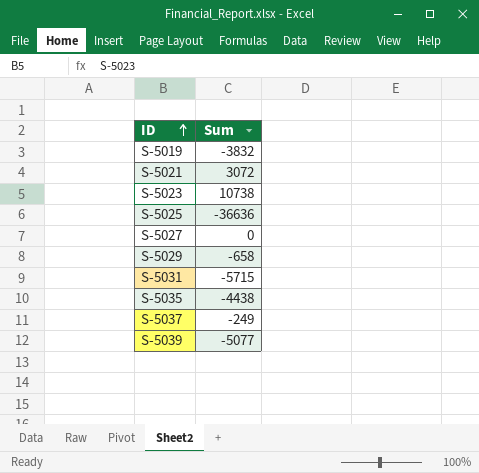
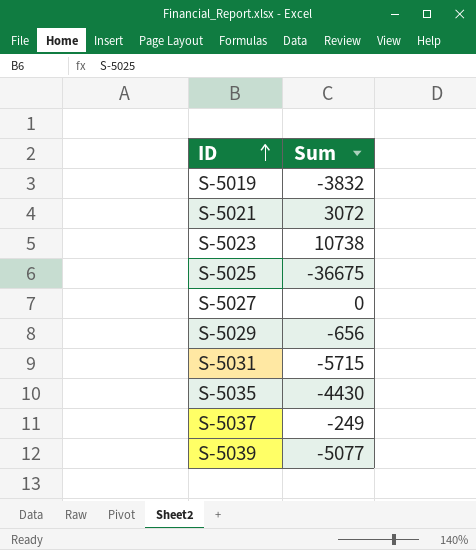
S-5025 | Sum: -36636 -> -36675
S-5029 | Sum: -658 -> -656
S-5035 | Sum: -4438 -> -4430

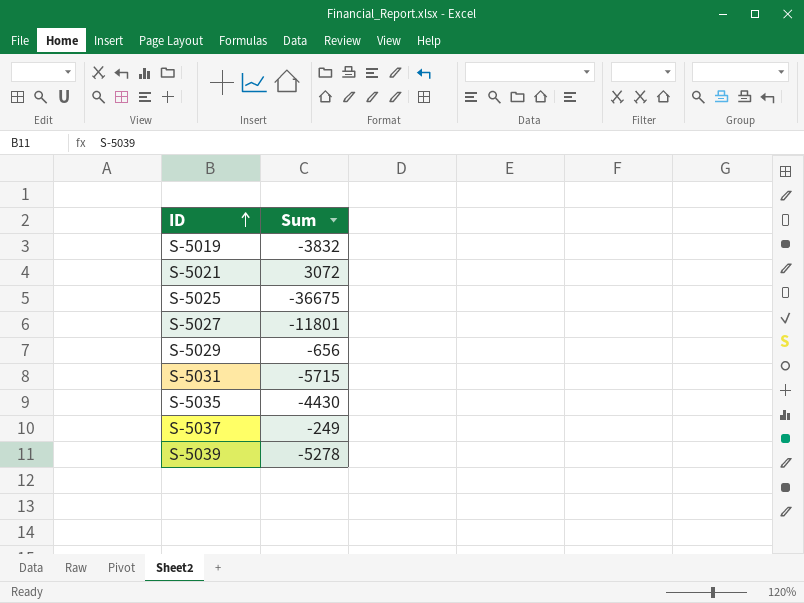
row S-5023: 10738 -> none
S-5027 | Sum: 0 -> -11801
S-5039 | Sum: -5077 -> -5278

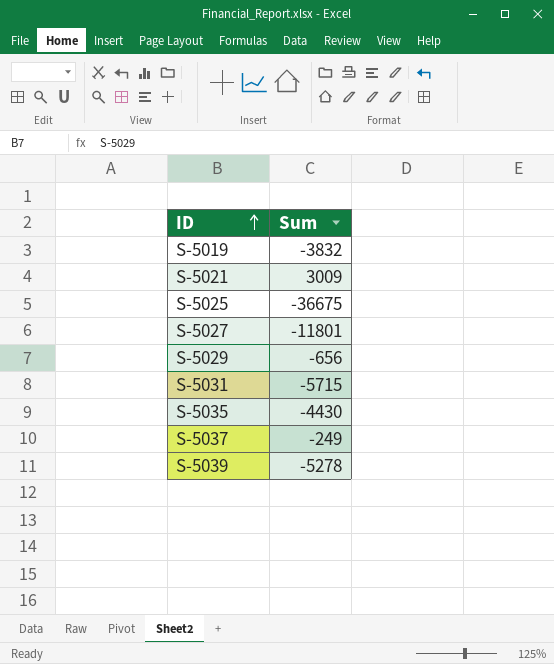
S-5021 | Sum: 3072 -> 3009

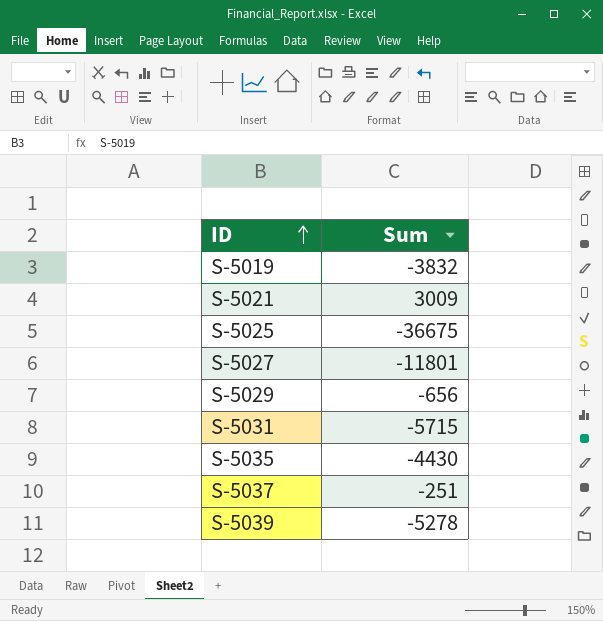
S-5037 | Sum: -249 -> -251

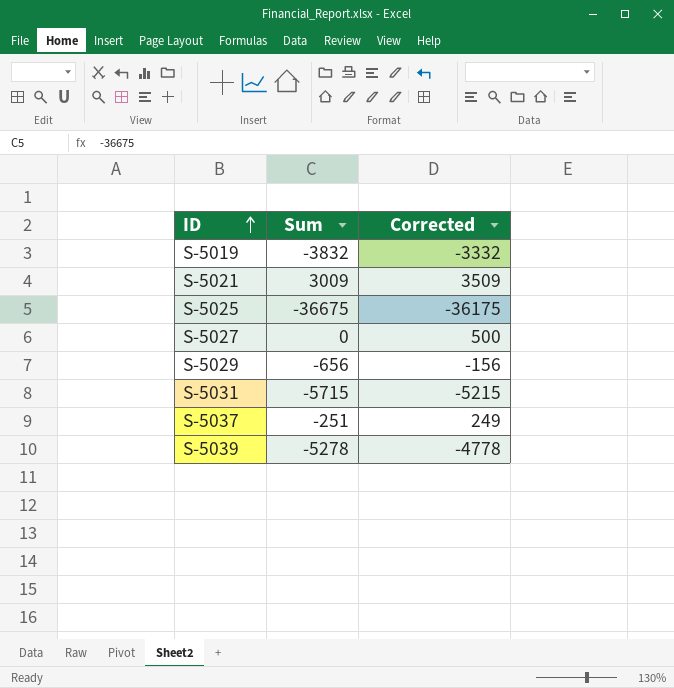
column Corrected | formula: none -> [Sum] + 500
row S-5035: -4430 -> none
S-5027 | Sum: -11801 -> 0

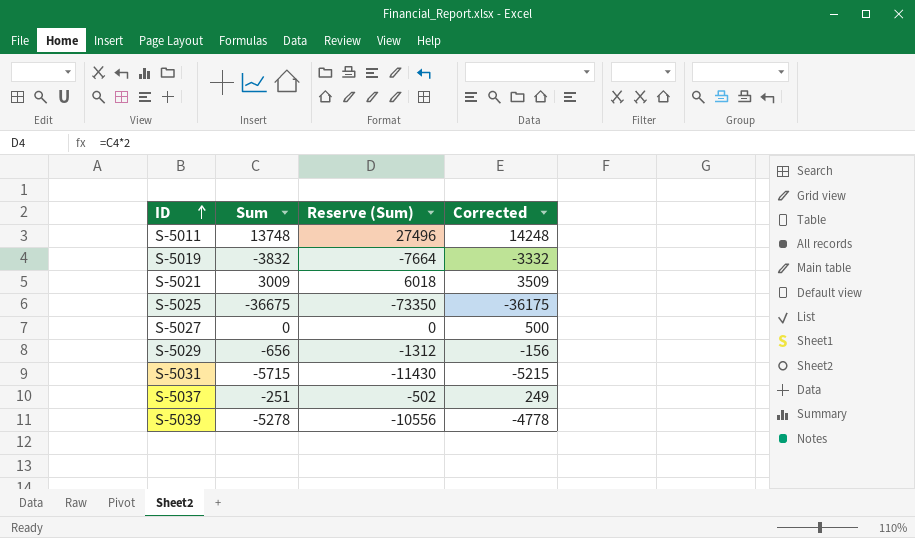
column Reserve (Sum) | formula: none -> [Sum] * 2
row S-5011: none -> 13748 | 27496 | 14248

